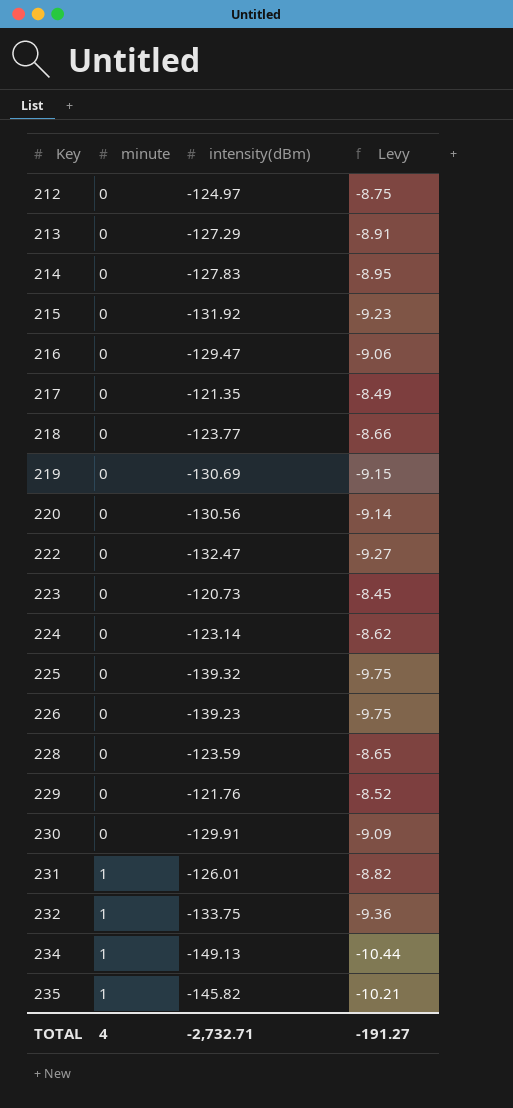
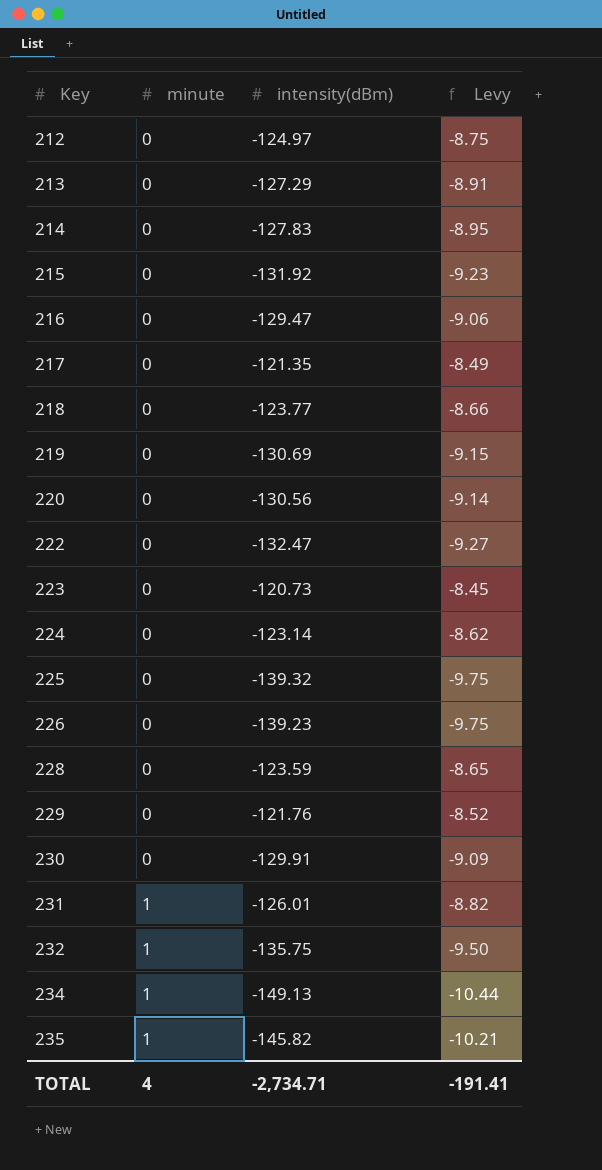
232 | intensity(dBm): -133.75 -> -135.75
232 | Levy: -9.36 -> -9.50
TOTAL | intensity(dBm): -2,732.71 -> -2,734.71
TOTAL | Levy: -191.27 -> -191.41

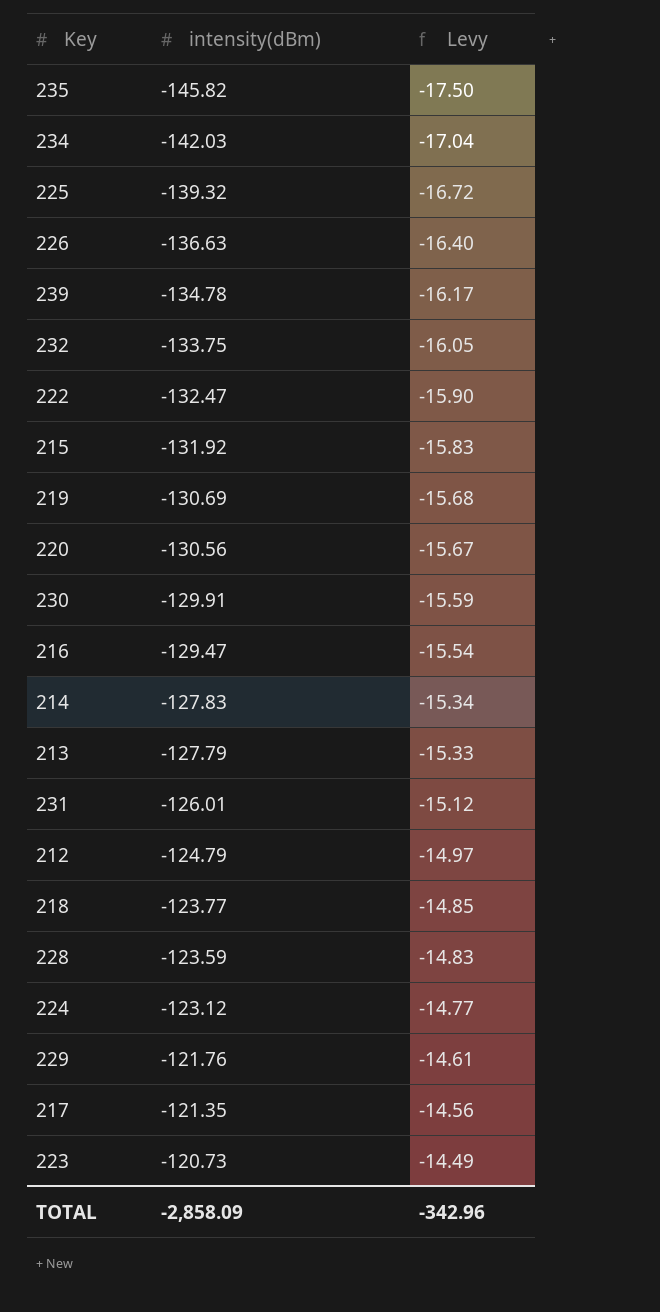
row order: Key ascending -> intensity(dBm) ascending
column minute | position: 2 -> none
column Levy | formula: [intensity(dBm)] * 0.07 -> [intensity(dBm)] * 0.12
234 | intensity(dBm): -149.13 -> -142.03
226 | intensity(dBm): -139.23 -> -136.63
row 239: none -> -134.78 | -16.17
232 | intensity(dBm): -135.75 -> -133.75
213 | intensity(dBm): -127.29 -> -127.79
212 | intensity(dBm): -124.97 -> -124.79
224 | intensity(dBm): -123.14 -> -123.12
TOTAL | intensity(dBm): -2,734.71 -> -2,858.09
TOTAL | Levy: -191.41 -> -342.96

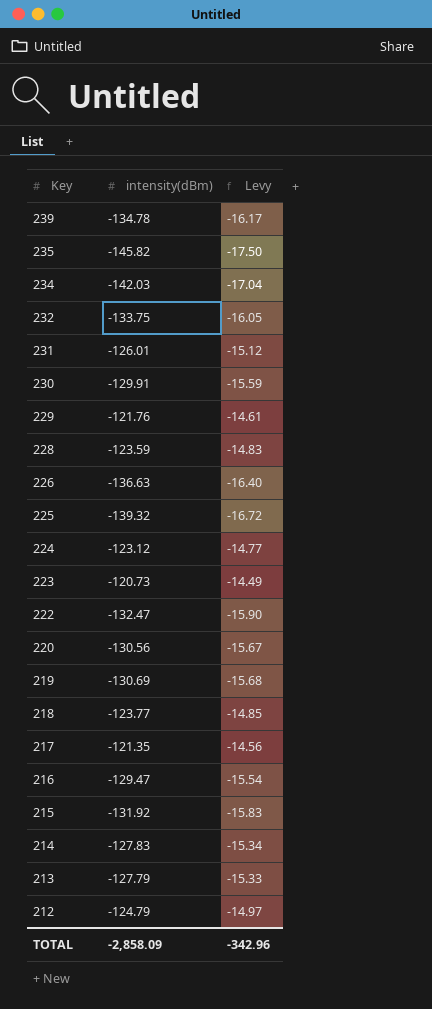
row order: intensity(dBm) ascending -> Key descending

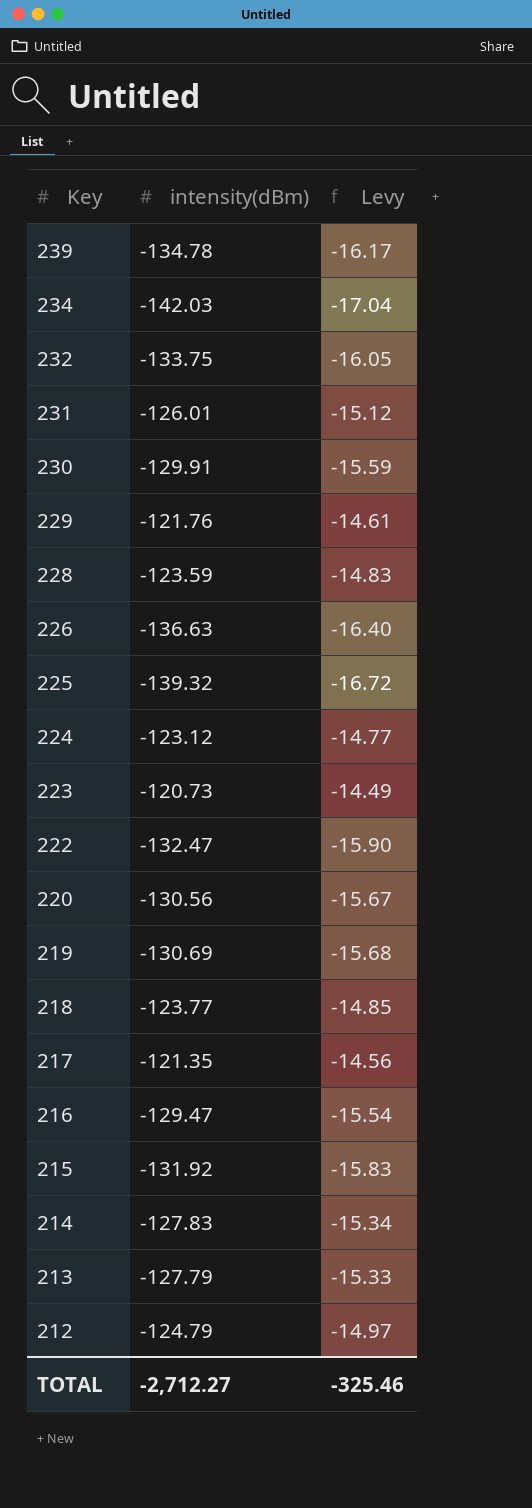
row 235: -145.82 | -17.50 -> none
TOTAL | intensity(dBm): -2,858.09 -> -2,712.27
TOTAL | Levy: -342.96 -> -325.46

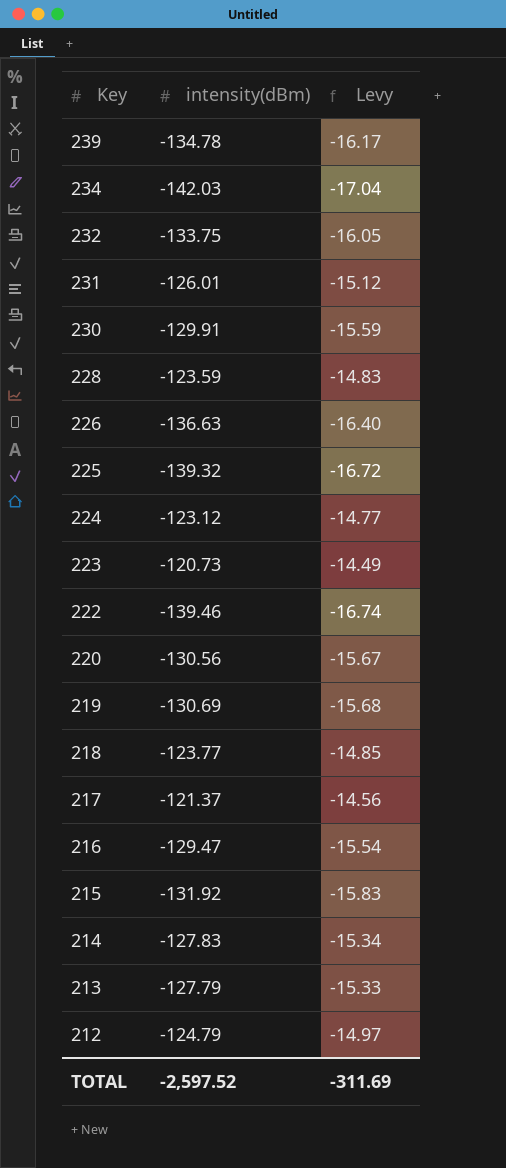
row 229: -121.76 | -14.61 -> none
222 | intensity(dBm): -132.47 -> -139.46
222 | Levy: -15.90 -> -16.74
217 | intensity(dBm): -121.35 -> -121.37
TOTAL | intensity(dBm): -2,712.27 -> -2,597.52
TOTAL | Levy: -325.46 -> -311.69

